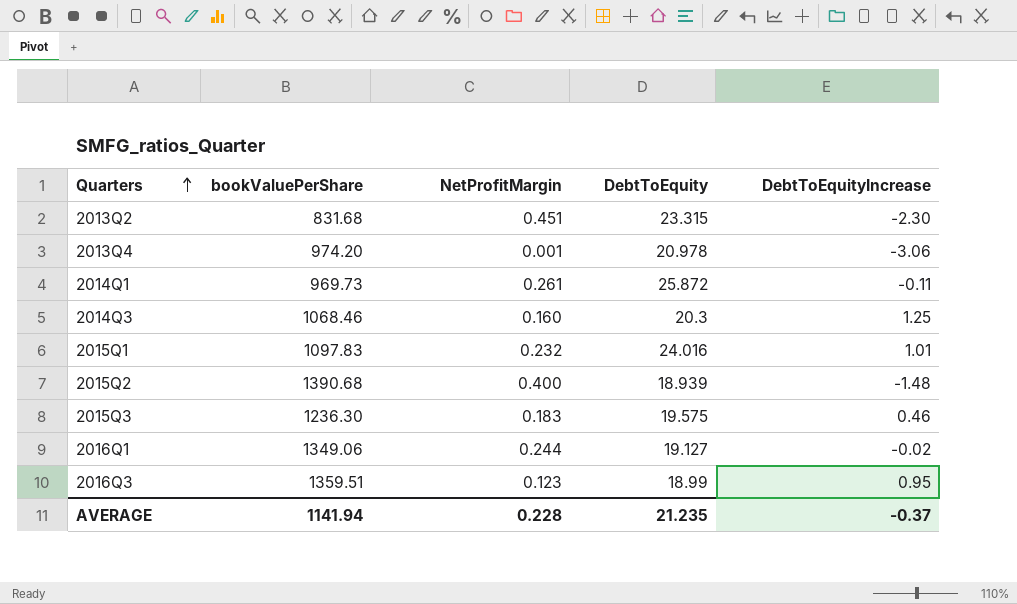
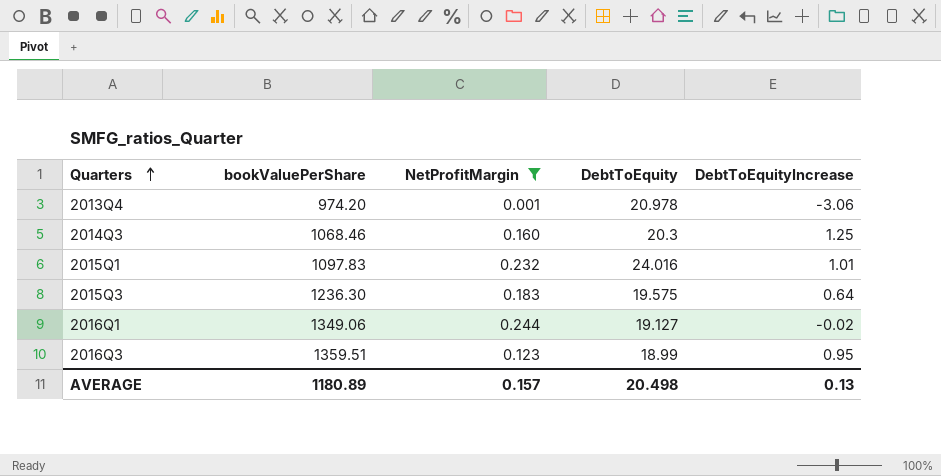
filter: none -> NetProfitMargin <= 0.244
2015Q3 | DebtToEquityIncrease: 0.46 -> 0.64
AVERAGE | bookValuePerShare: 1141.94 -> 1180.89
AVERAGE | NetProfitMargin: 0.228 -> 0.157
AVERAGE | DebtToEquity: 21.235 -> 20.498
AVERAGE | DebtToEquityIncrease: -0.37 -> 0.13

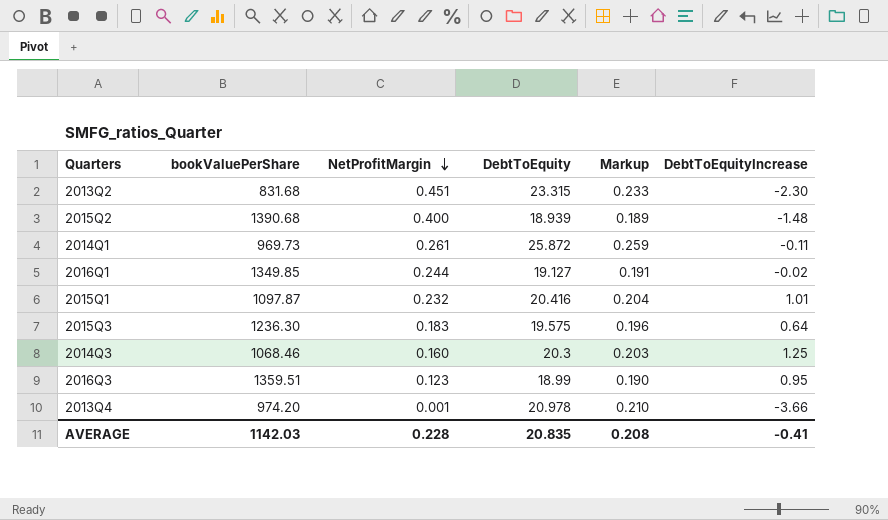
filter: NetProfitMargin <= 0.244 -> none
row order: Quarters ascending -> NetProfitMargin descending
column Markup | formula: none -> [DebtToEquity] * 0.01
2016Q1 | bookValuePerShare: 1349.06 -> 1349.85
2015Q1 | bookValuePerShare: 1097.83 -> 1097.87
2015Q1 | DebtToEquity: 24.016 -> 20.416
2013Q4 | DebtToEquityIncrease: -3.06 -> -3.66
AVERAGE | bookValuePerShare: 1180.89 -> 1142.03
AVERAGE | NetProfitMargin: 0.157 -> 0.228
AVERAGE | DebtToEquity: 20.498 -> 20.835
AVERAGE | DebtToEquityIncrease: 0.13 -> -0.41

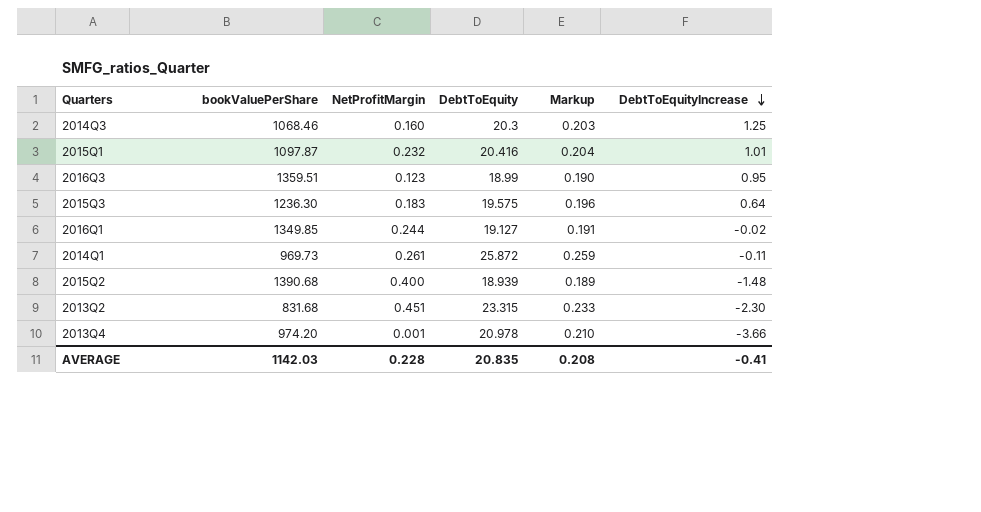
row order: NetProfitMargin descending -> DebtToEquityIncrease descending

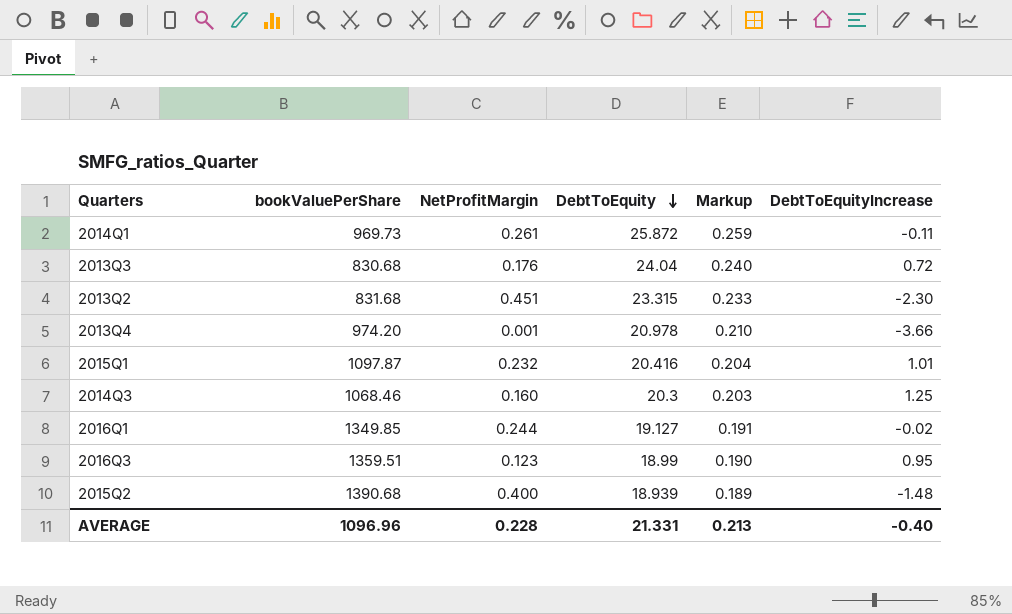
row order: DebtToEquityIncrease descending -> DebtToEquity descending
row 2015Q3: 1236.30 | 0.183 | 19.575 | 0.196 | 0.64 -> none
row 2013Q3: none -> 830.68 | 0.176 | 24.04 | 0.240 | 0.72
AVERAGE | bookValuePerShare: 1142.03 -> 1096.96
AVERAGE | DebtToEquity: 20.835 -> 21.331
AVERAGE | Markup: 0.208 -> 0.213
AVERAGE | DebtToEquityIncrease: -0.41 -> -0.40

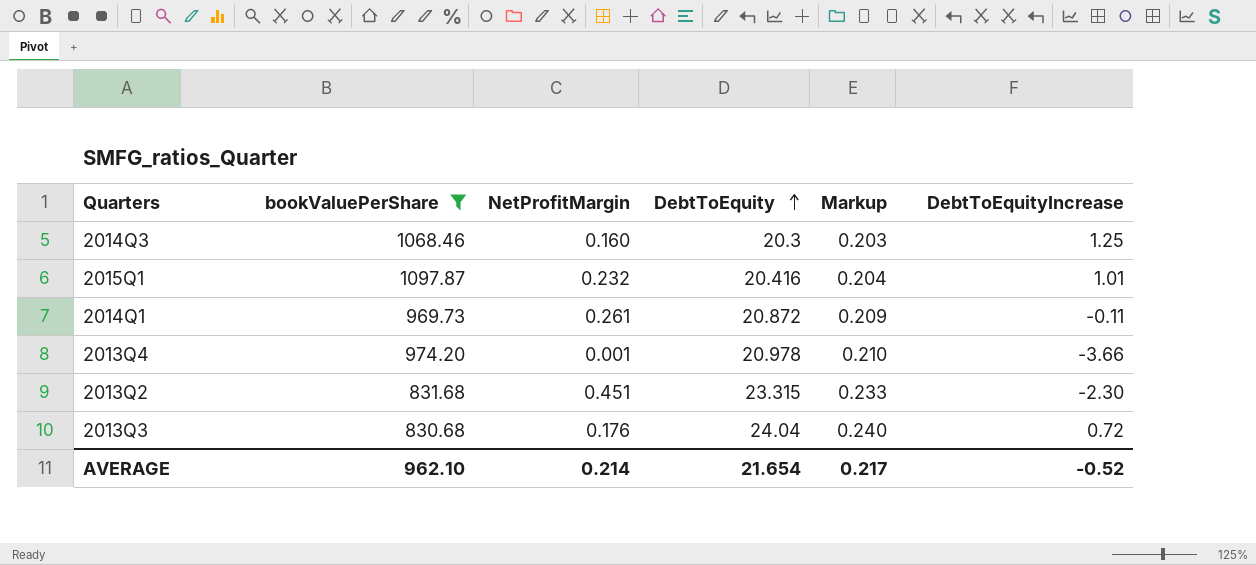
filter: none -> bookValuePerShare <= 1097.87
row order: DebtToEquity descending -> DebtToEquity ascending
2014Q1 | DebtToEquity: 25.872 -> 20.872
2014Q1 | Markup: 0.259 -> 0.209
AVERAGE | bookValuePerShare: 1096.96 -> 962.10
AVERAGE | NetProfitMargin: 0.228 -> 0.214
AVERAGE | DebtToEquity: 21.331 -> 21.654
AVERAGE | Markup: 0.213 -> 0.217
AVERAGE | DebtToEquityIncrease: -0.40 -> -0.52

